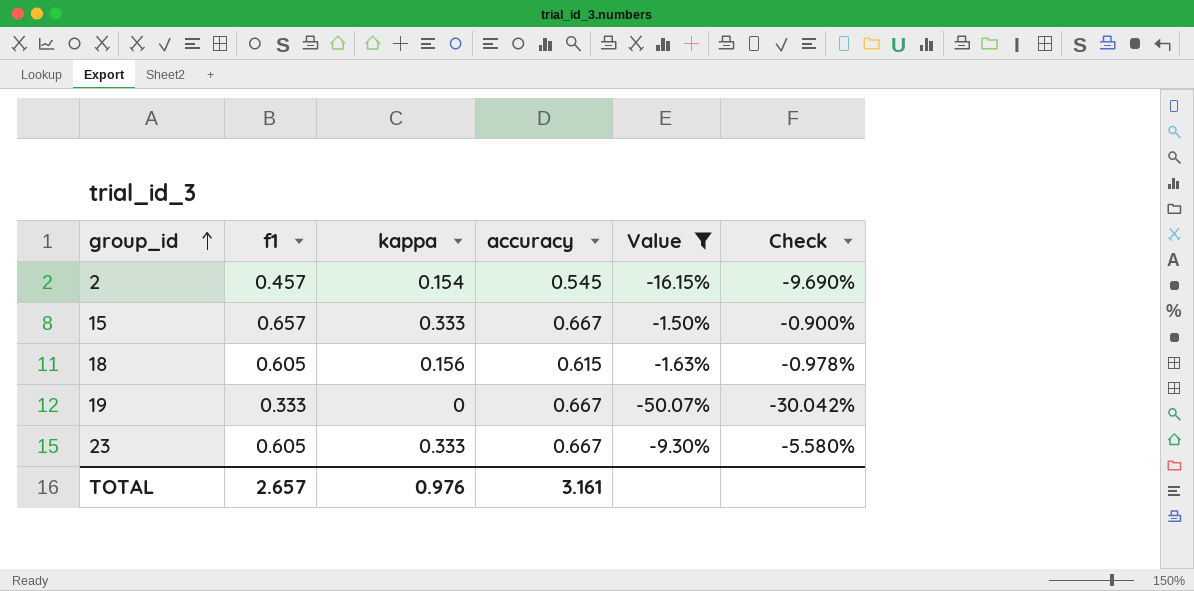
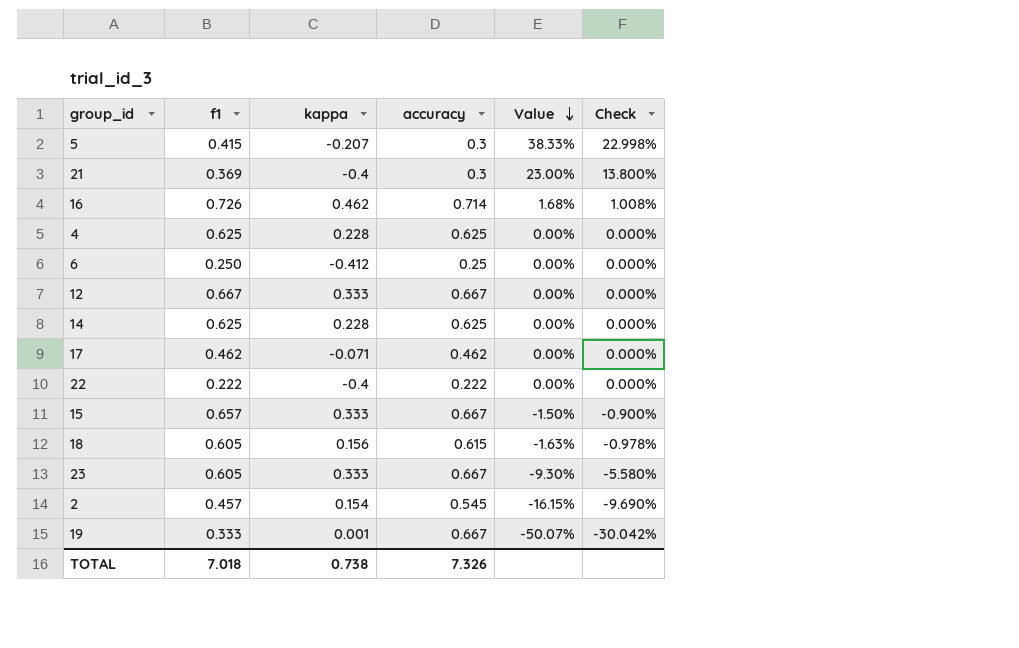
filter: Value <= -1.50% -> none
row order: group_id ascending -> Value descending
19 | kappa: 0 -> 0.001
TOTAL | f1: 2.657 -> 7.018
TOTAL | kappa: 0.976 -> 0.738
TOTAL | accuracy: 3.161 -> 7.326

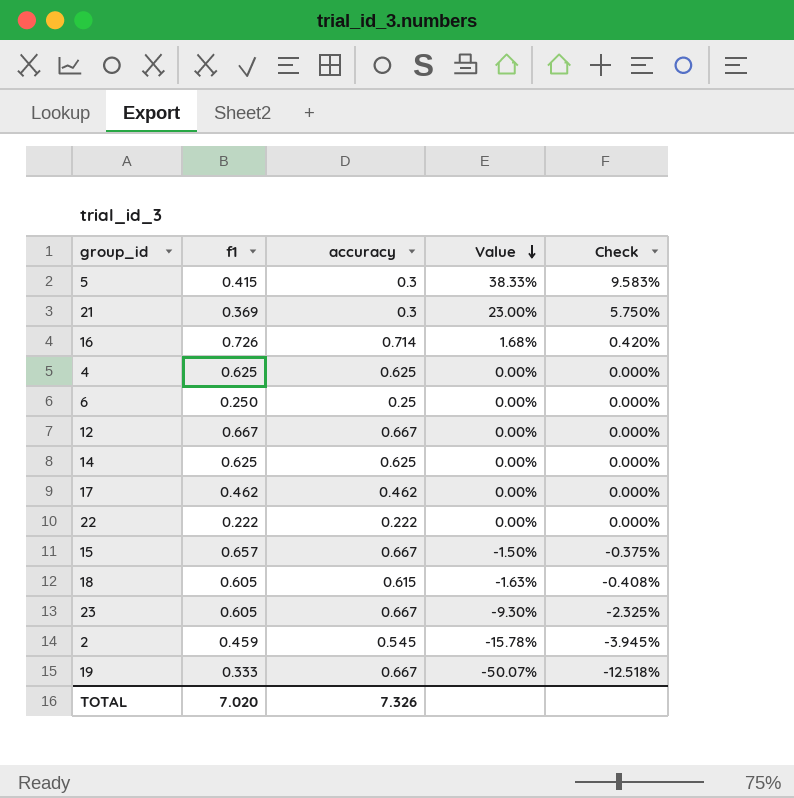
column kappa | position: 3 -> none
column Check | formula: [Value] * 0.6 -> [Value] * 0.25
2 | f1: 0.457 -> 0.459
2 | Value: -16.15% -> -15.78%
TOTAL | f1: 7.018 -> 7.020

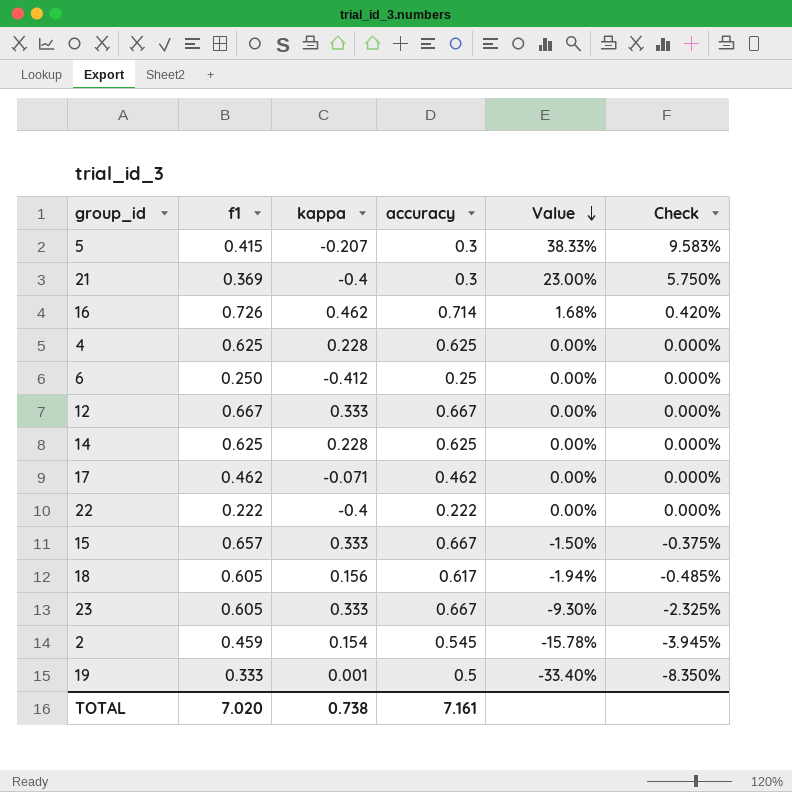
column kappa | position: none -> 3
18 | accuracy: 0.615 -> 0.617
18 | Value: -1.63% -> -1.94%
18 | Check: -0.408% -> -0.485%
19 | accuracy: 0.667 -> 0.5
19 | Value: -50.07% -> -33.40%
19 | Check: -12.518% -> -8.350%
TOTAL | accuracy: 7.326 -> 7.161

